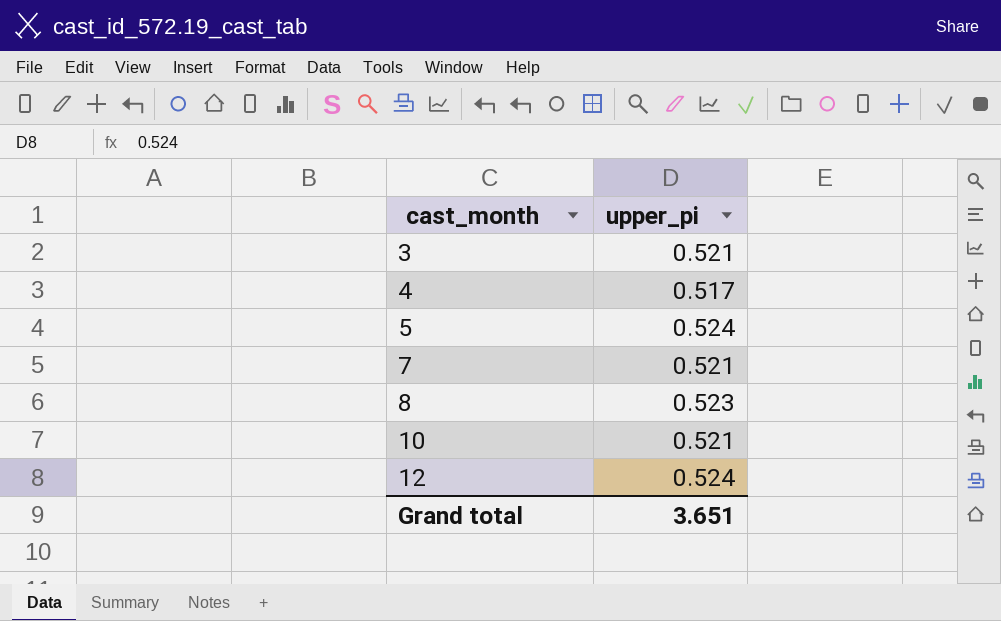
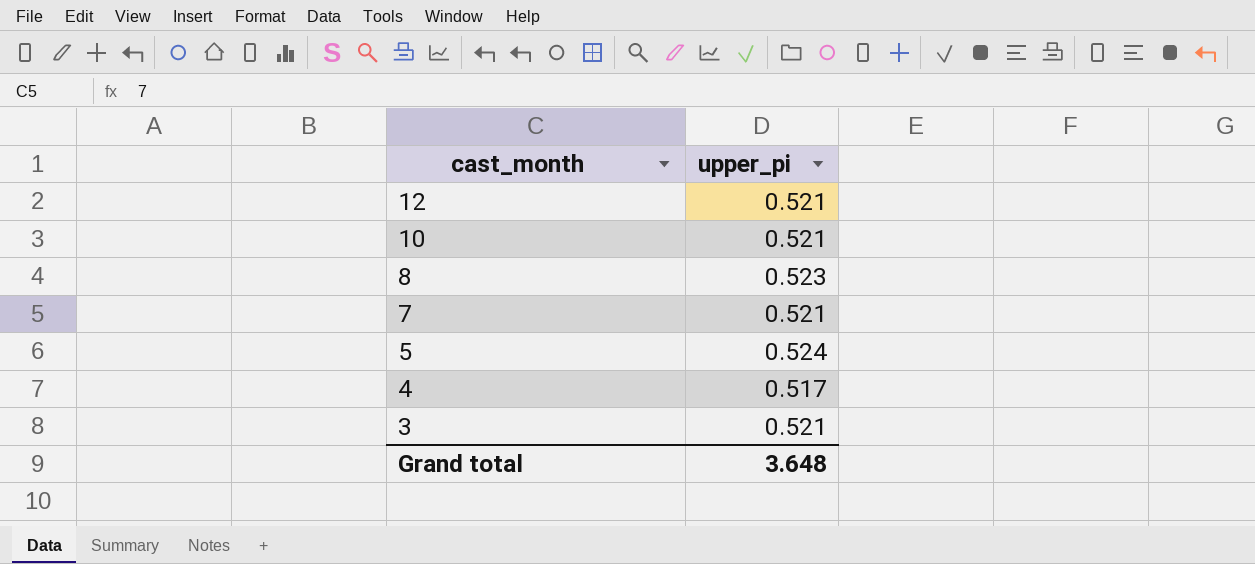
row order: cast_month ascending -> cast_month descending
12 | upper_pi: 0.524 -> 0.521
Grand total | upper_pi: 3.651 -> 3.648

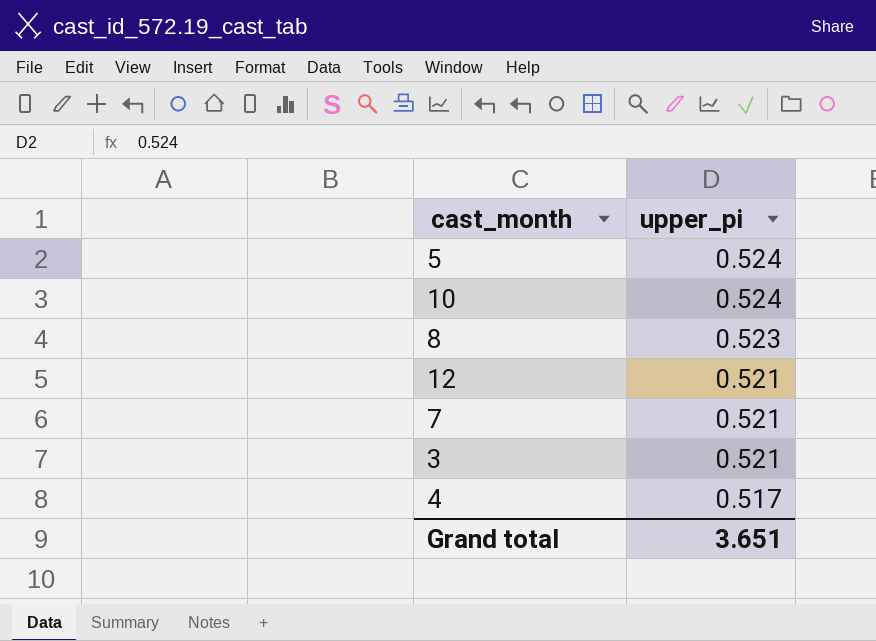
row order: cast_month descending -> upper_pi descending
10 | upper_pi: 0.521 -> 0.524
Grand total | upper_pi: 3.648 -> 3.651

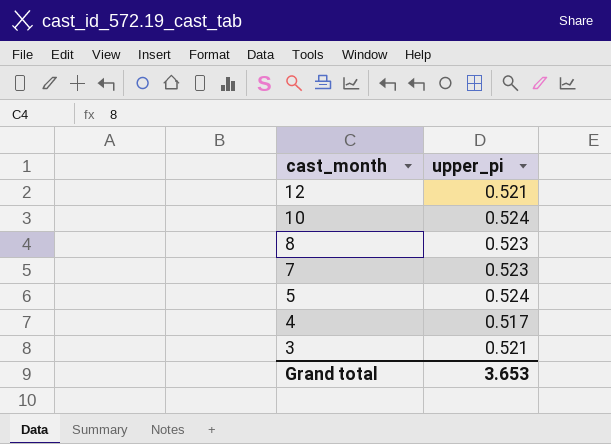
row order: upper_pi descending -> cast_month descending
7 | upper_pi: 0.521 -> 0.523
Grand total | upper_pi: 3.651 -> 3.653

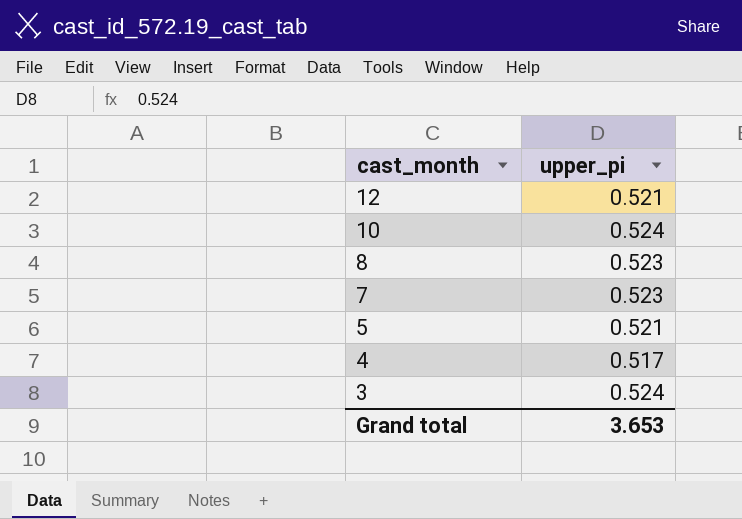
5 | upper_pi: 0.524 -> 0.521
3 | upper_pi: 0.521 -> 0.524

